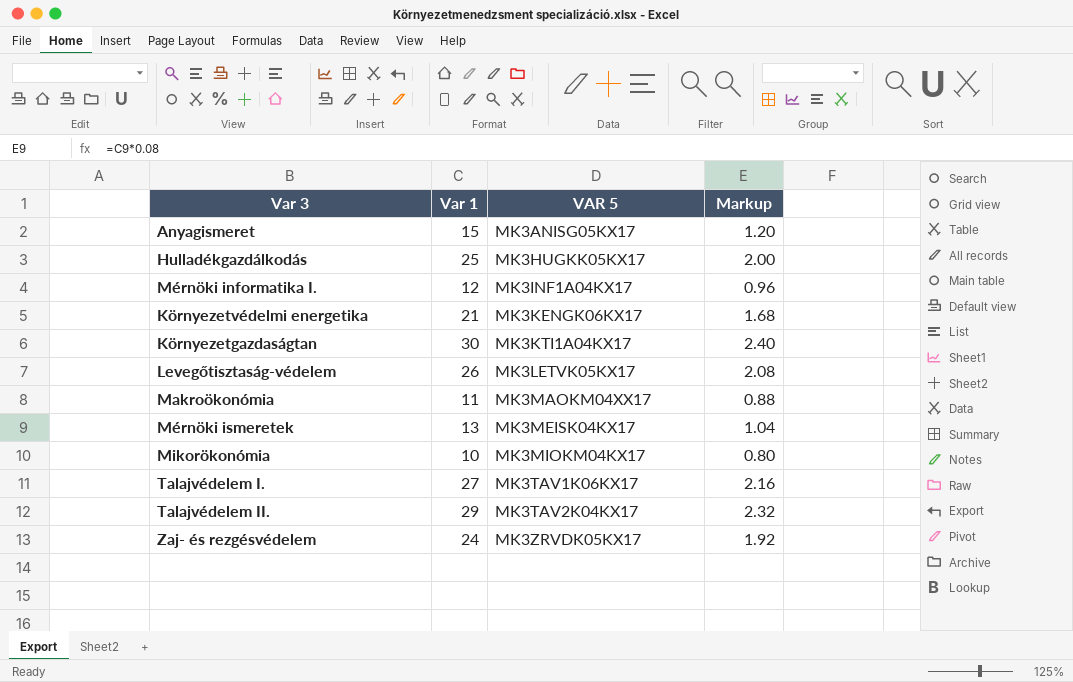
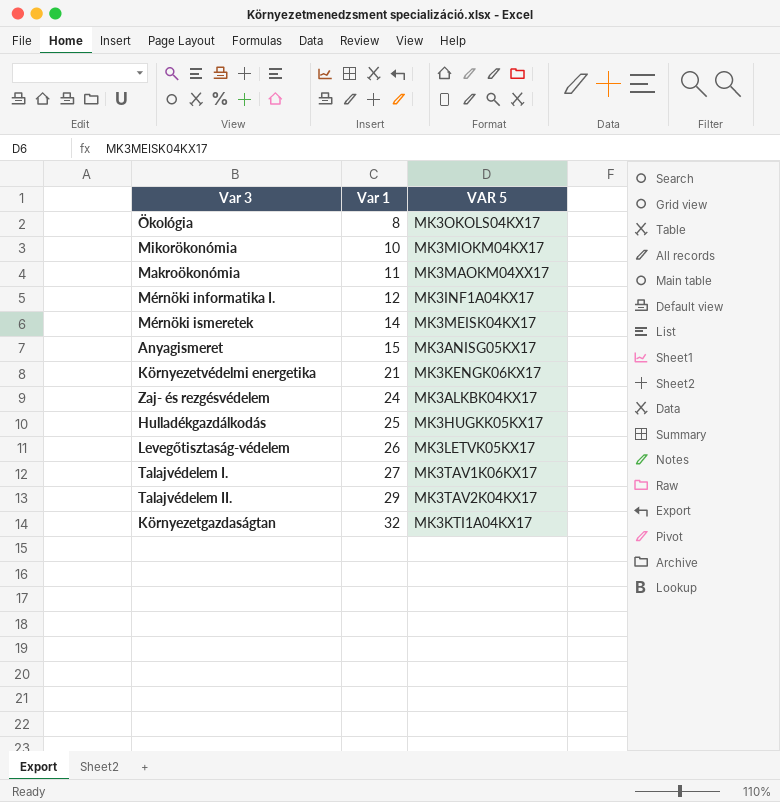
row order: VAR 5 ascending -> Var 1 ascending
column Markup | formula: [Var 1] * 0.08 -> none
row Ökológia: none -> 8 | MK3OKOLS04KX17
Mérnöki ismeretek | Var 1: 13 -> 14
Zaj- és rezgésvédelem | VAR 5: MK3ZRVDK05KX17 -> MK3ALKBK04KX17
Környezetgazdaságtan | Var 1: 30 -> 32

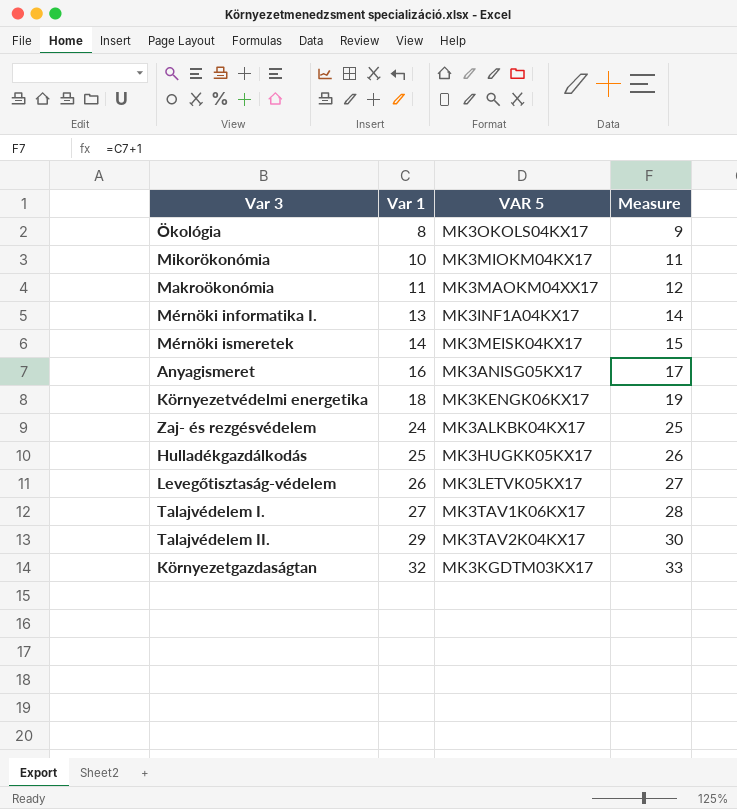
column Measure | formula: none -> [Var 1] + 1
Mérnöki informatika I. | Var 1: 12 -> 13
Anyagismeret | Var 1: 15 -> 16
Környezetvédelmi energetika | Var 1: 21 -> 18
Környezetgazdaságtan | VAR 5: MK3KTI1A04KX17 -> MK3KGDTM03KX17

